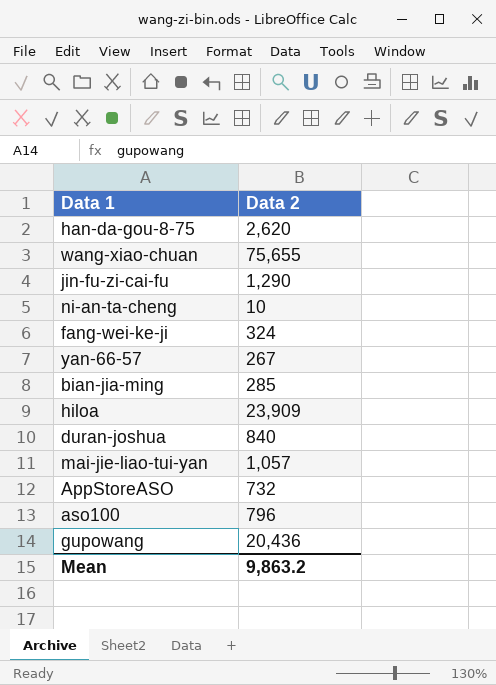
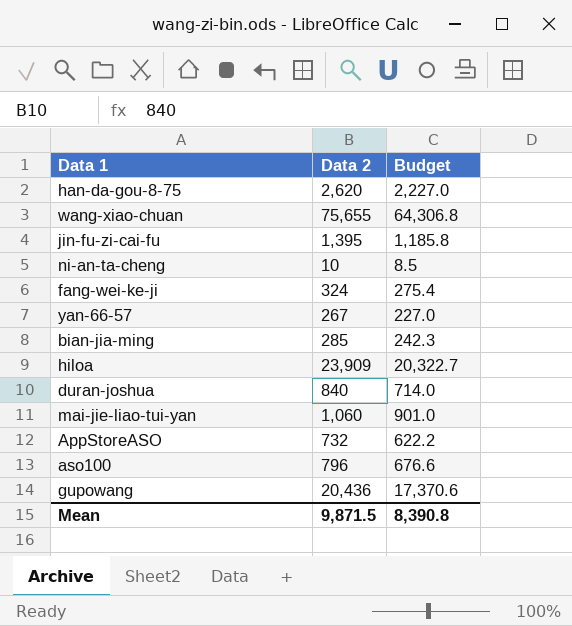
column Budget | formula: none -> [Data 2] * 0.85
jin-fu-zi-cai-fu | Data 2: 1,290 -> 1,395
mai-jie-liao-tui-yan | Data 2: 1,057 -> 1,060
Mean | Data 2: 9,863.2 -> 9,871.5

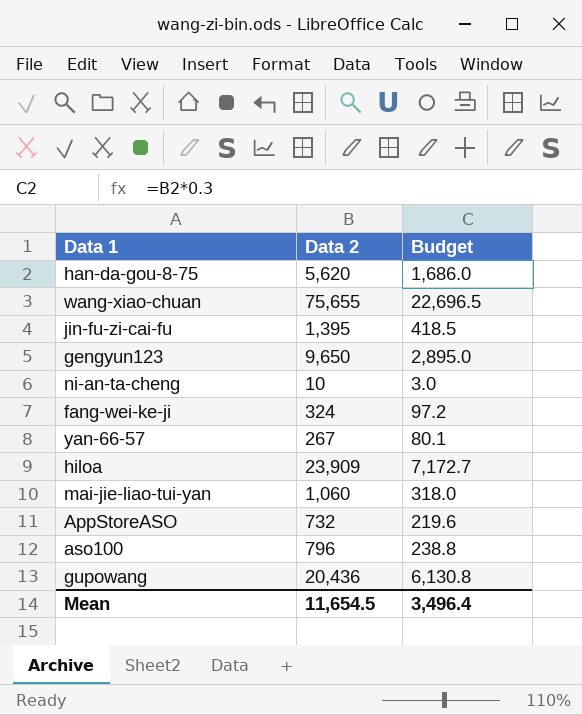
column Budget | formula: [Data 2] * 0.85 -> [Data 2] * 0.3
row bian-jia-ming: 285 | 242.3 -> none
row duran-joshua: 840 | 714.0 -> none
han-da-gou-8-75 | Data 2: 2,620 -> 5,620
row gengyun123: none -> 9,650 | 2,895.0
Mean | Data 2: 9,871.5 -> 11,654.5
Mean | Budget: 8,390.8 -> 3,496.4

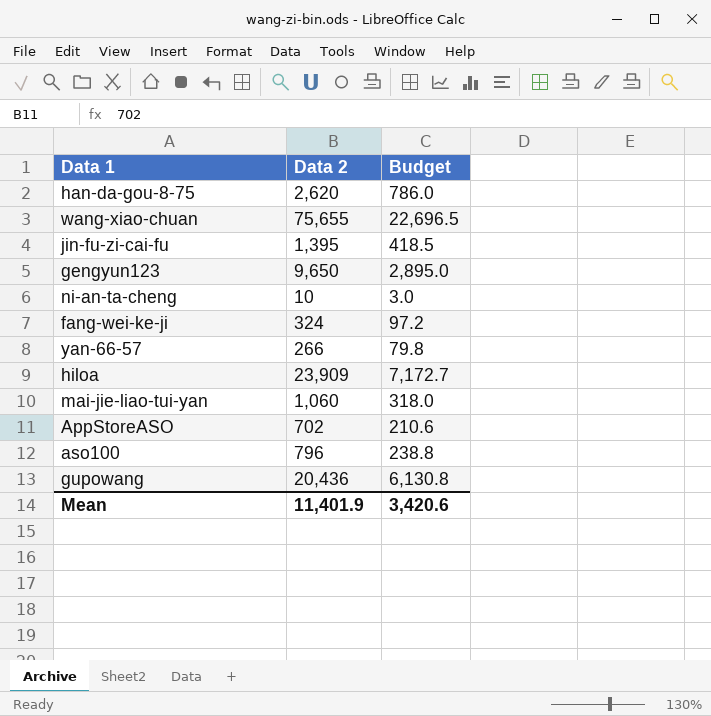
han-da-gou-8-75 | Data 2: 5,620 -> 2,620
han-da-gou-8-75 | Budget: 1,686.0 -> 786.0
yan-66-57 | Data 2: 267 -> 266
yan-66-57 | Budget: 80.1 -> 79.8
AppStoreASO | Data 2: 732 -> 702
AppStoreASO | Budget: 219.6 -> 210.6
Mean | Data 2: 11,654.5 -> 11,401.9
Mean | Budget: 3,496.4 -> 3,420.6

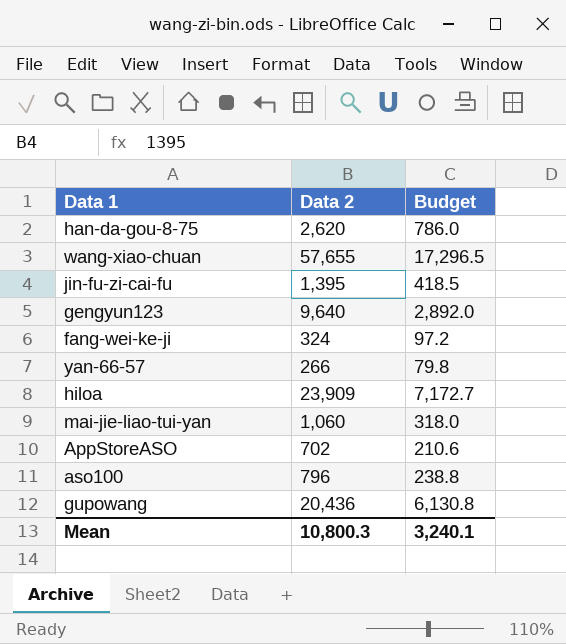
row ni-an-ta-cheng: 10 | 3.0 -> none
wang-xiao-chuan | Data 2: 75,655 -> 57,655
wang-xiao-chuan | Budget: 22,696.5 -> 17,296.5
gengyun123 | Data 2: 9,650 -> 9,640
gengyun123 | Budget: 2,895.0 -> 2,892.0
Mean | Data 2: 11,401.9 -> 10,800.3
Mean | Budget: 3,420.6 -> 3,240.1

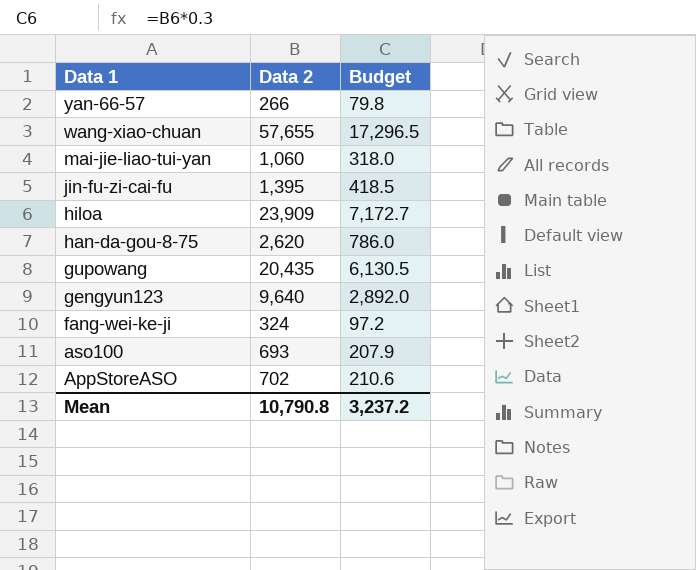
row order: none -> Data 1 descending
gupowang | Data 2: 20,436 -> 20,435
gupowang | Budget: 6,130.8 -> 6,130.5
aso100 | Data 2: 796 -> 693
aso100 | Budget: 238.8 -> 207.9
Mean | Data 2: 10,800.3 -> 10,790.8
Mean | Budget: 3,240.1 -> 3,237.2

